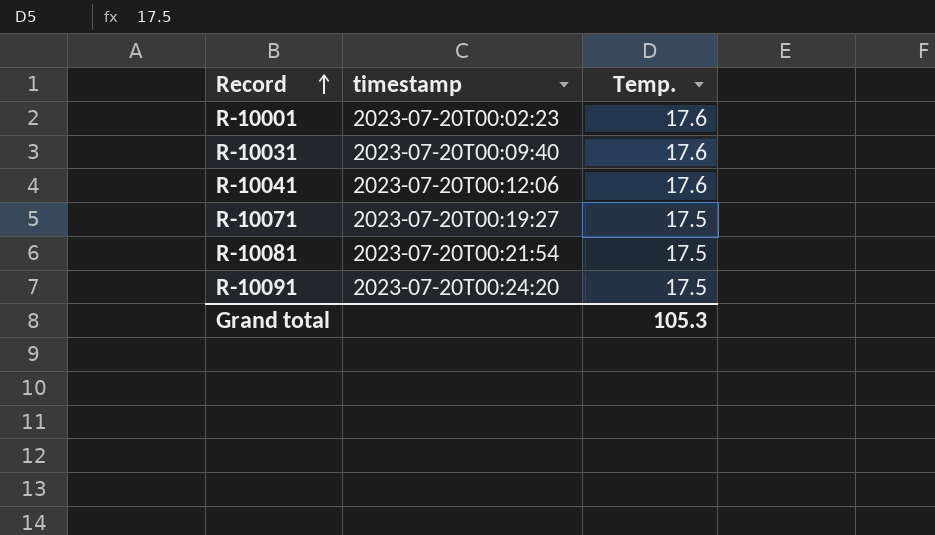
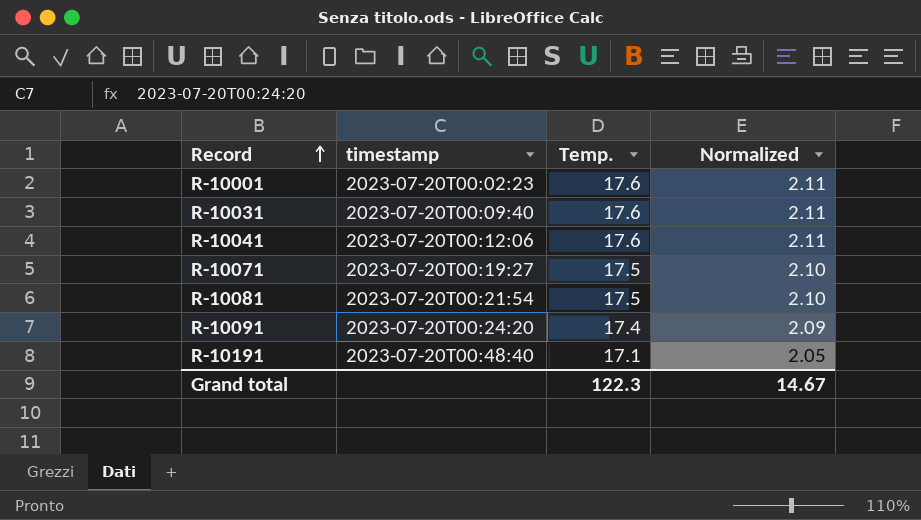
column Normalized | formula: none -> [Temp.] * 0.12
R-10091 | Temp.: 17.5 -> 17.4
row R-10191: none -> 2023-07-20T00:48:40 | 17.1 | 2.05
Grand total | Temp.: 105.3 -> 122.3

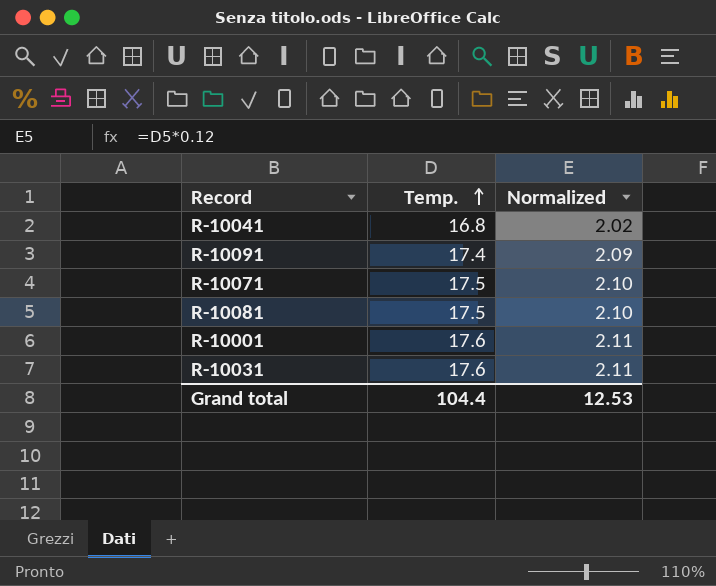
row order: Record ascending -> Temp. ascending
column timestamp | position: 2 -> none
row R-10191: 2023-07-20T00:48:40 | 17.1 | 2.05 -> none
R-10041 | Temp.: 17.6 -> 16.8
R-10041 | Normalized: 2.11 -> 2.02
Grand total | Temp.: 122.3 -> 104.4
Grand total | Normalized: 14.67 -> 12.53

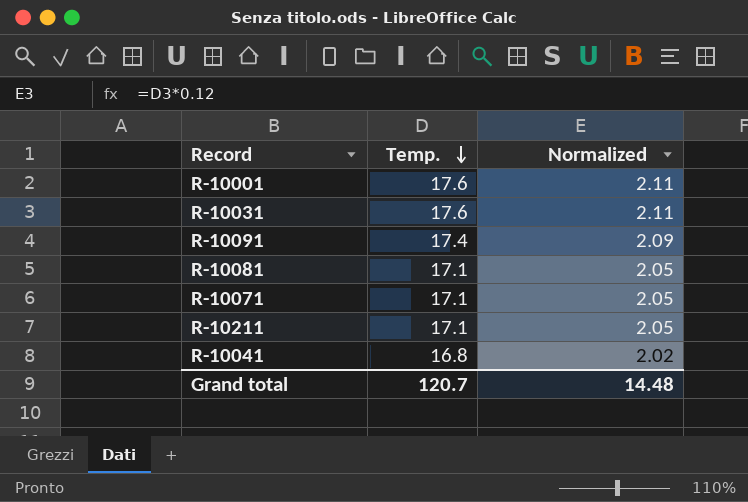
row order: Temp. ascending -> Temp. descending
R-10081 | Temp.: 17.5 -> 17.1
R-10081 | Normalized: 2.10 -> 2.05
R-10071 | Temp.: 17.5 -> 17.1
R-10071 | Normalized: 2.10 -> 2.05
row R-10211: none -> 17.1 | 2.05
Grand total | Temp.: 104.4 -> 120.7
Grand total | Normalized: 12.53 -> 14.48

